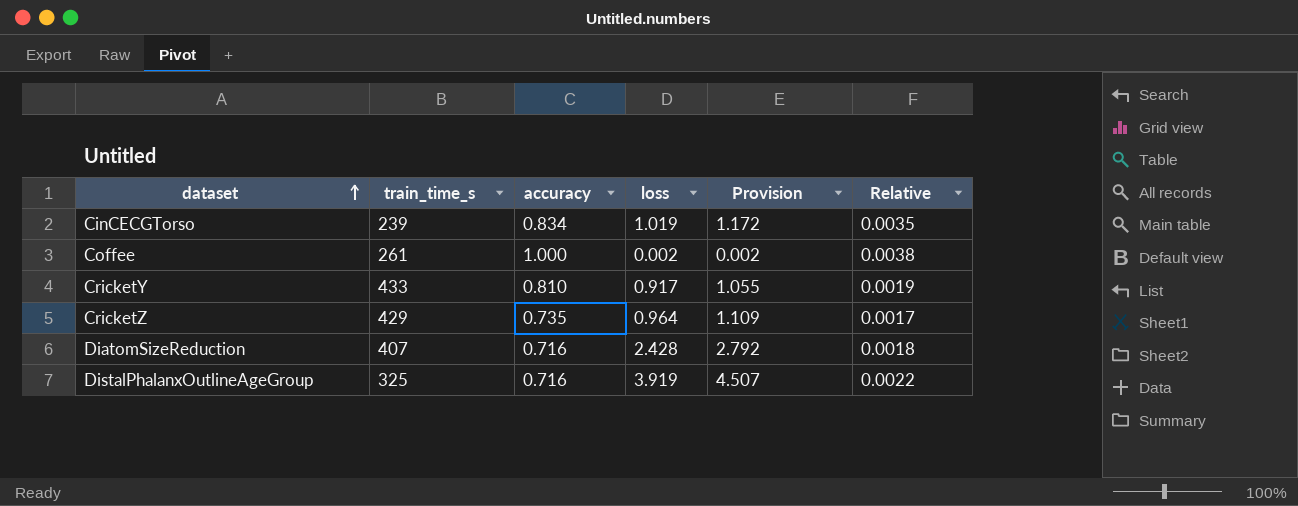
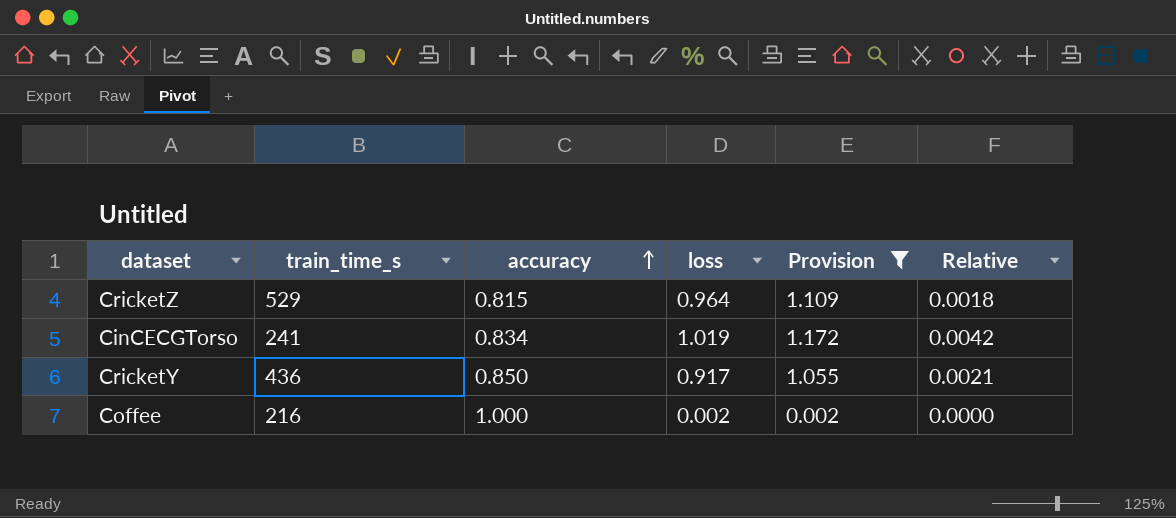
filter: none -> Provision <= 1.172
row order: dataset ascending -> accuracy ascending
column Relative | formula: [accuracy] / [train_time_s] -> [loss] / [train_time_s]
CricketZ | train_time_s: 429 -> 529
CricketZ | accuracy: 0.735 -> 0.815
CinCECGTorso | train_time_s: 239 -> 241
CricketY | train_time_s: 433 -> 436
CricketY | accuracy: 0.810 -> 0.850
Coffee | train_time_s: 261 -> 216

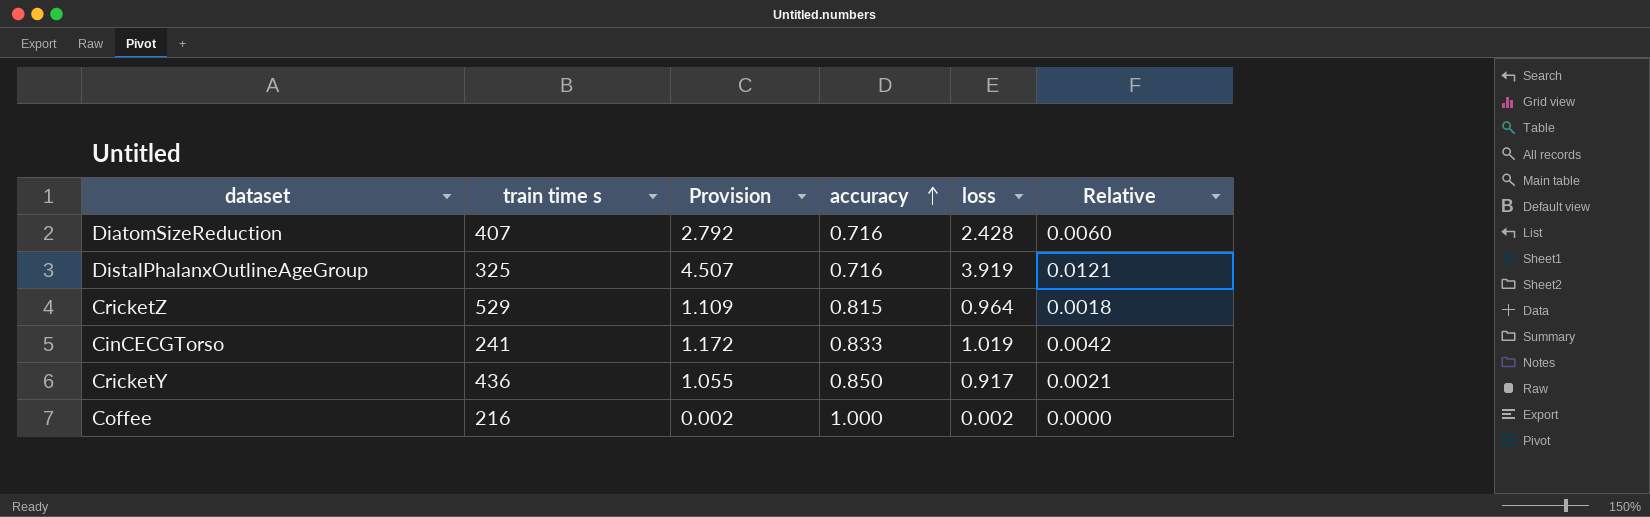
filter: Provision <= 1.172 -> none
column name: train_time_s -> train time s
column Provision | position: 5 -> 3
CinCECGTorso | accuracy: 0.834 -> 0.833

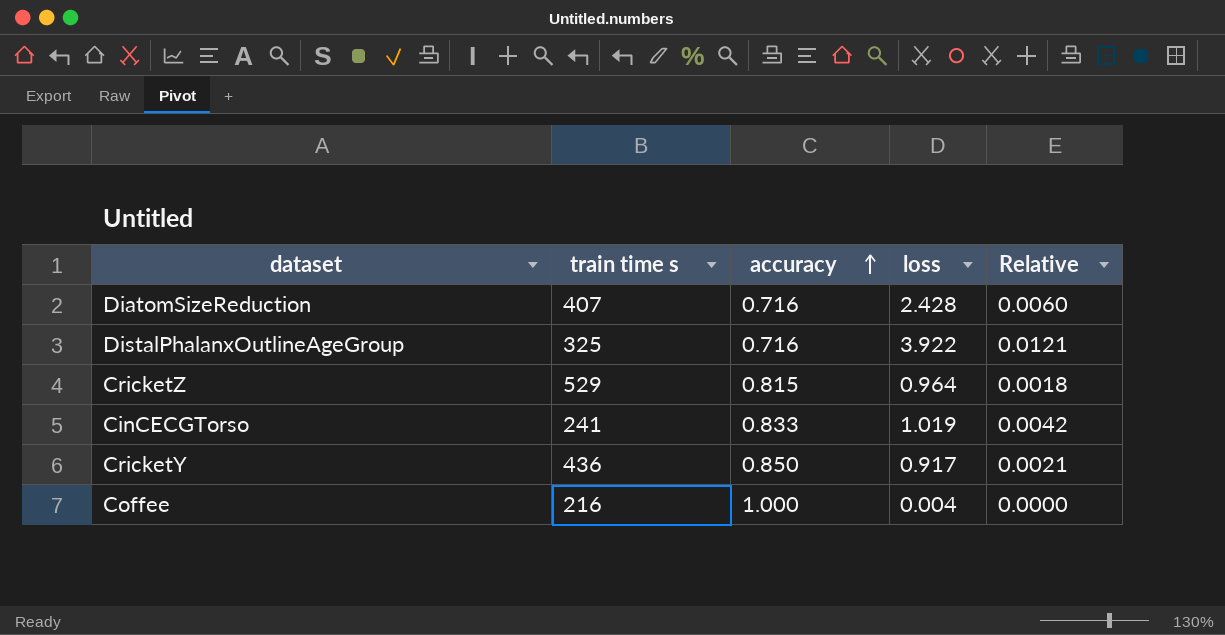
column Provision | formula: [loss] * 1.15 -> none
DistalPhalanxOutlineAgeGroup | loss: 3.919 -> 3.922
Coffee | loss: 0.002 -> 0.004

